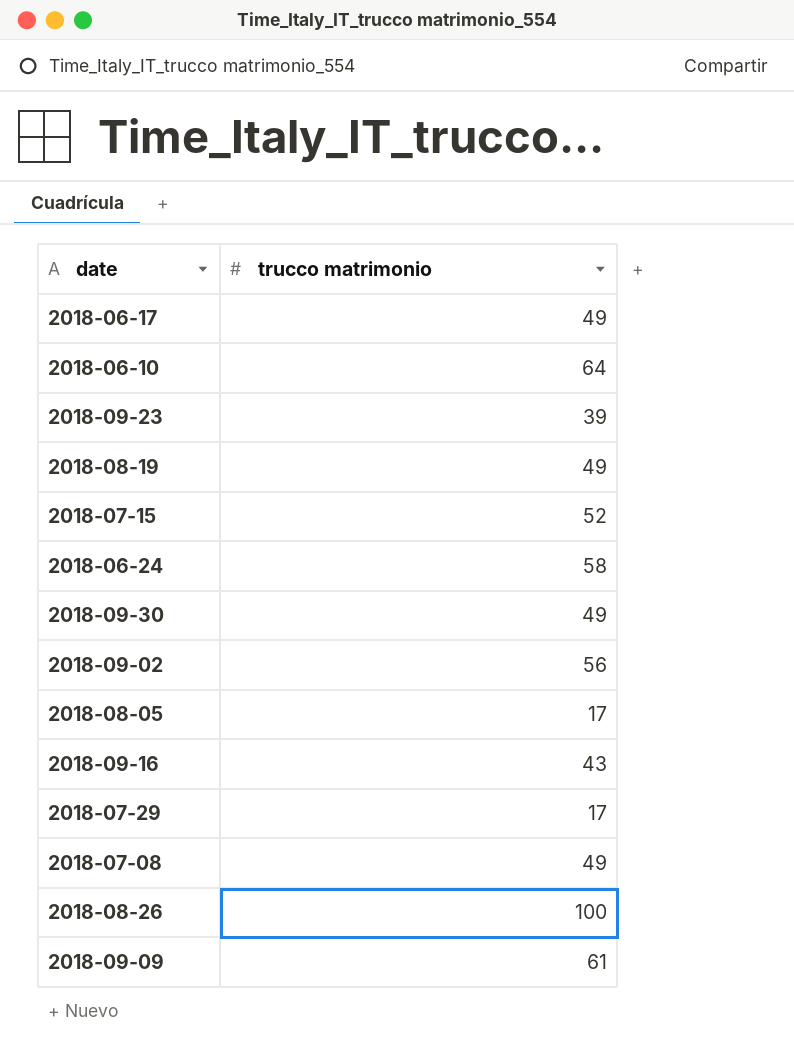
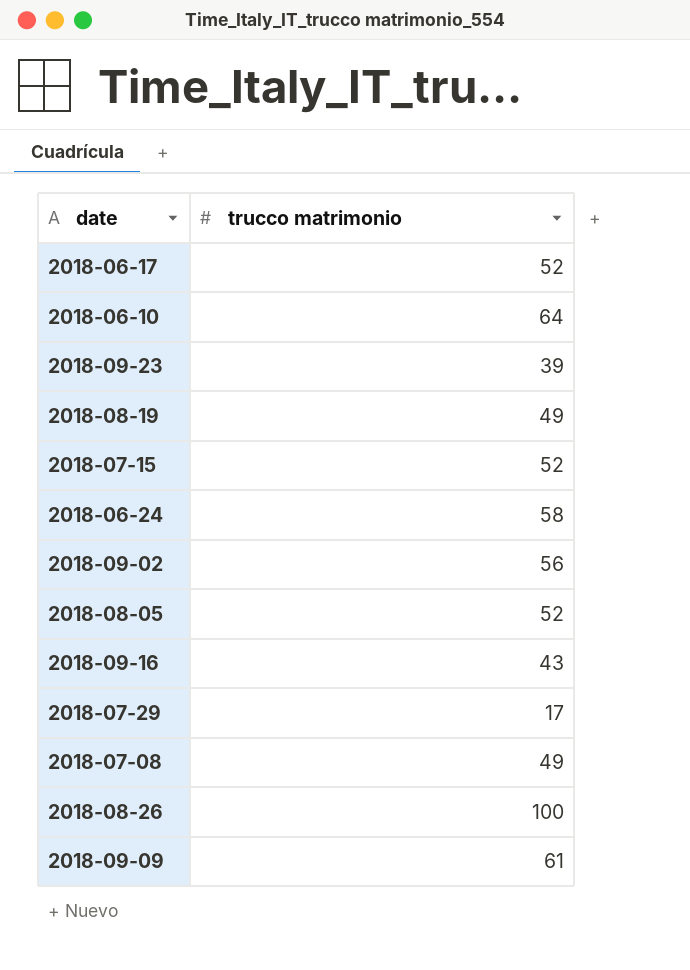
row 2018-09-30: 49 -> none
2018-06-17 | trucco matrimonio: 49 -> 52
2018-08-05 | trucco matrimonio: 17 -> 52

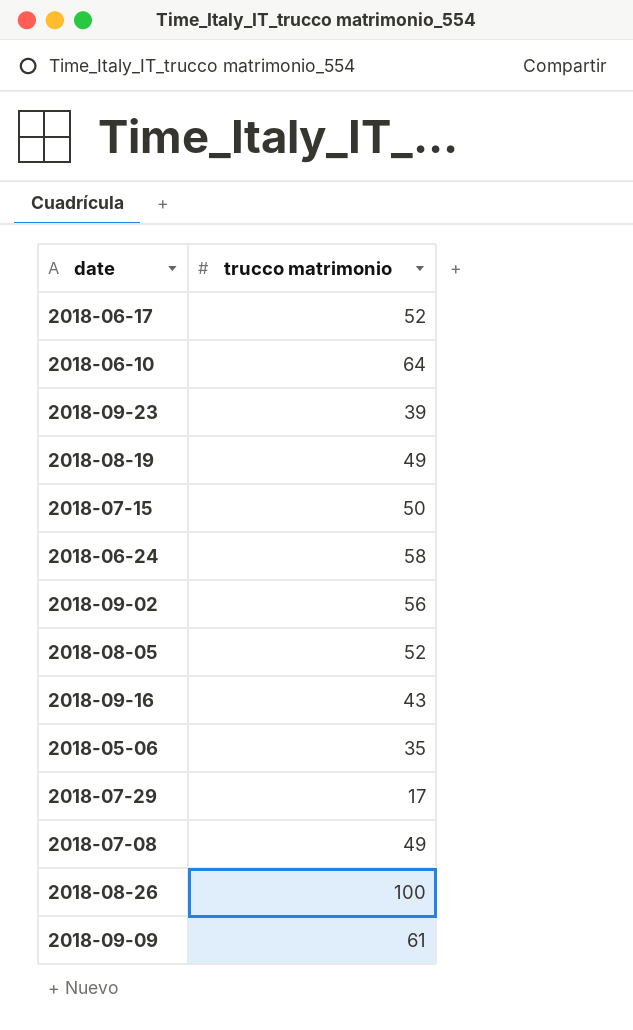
2018-07-15 | trucco matrimonio: 52 -> 50
row 2018-05-06: none -> 35

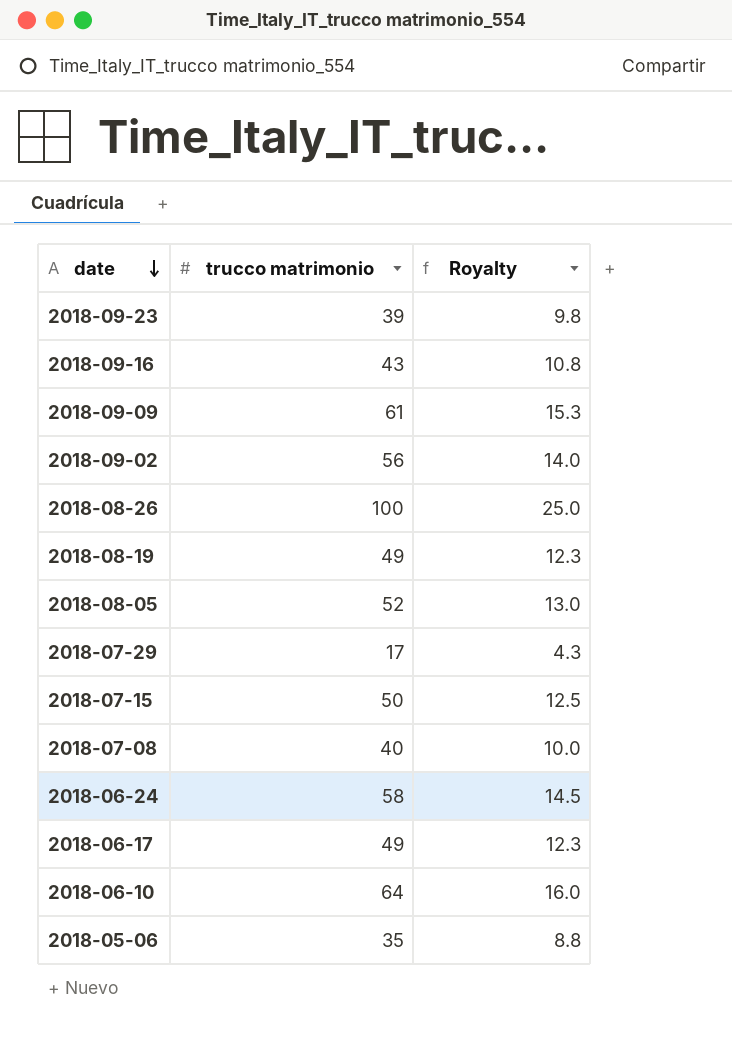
row order: none -> date descending
column Royalty | formula: none -> [trucco matrimonio] * 0.25
2018-07-08 | trucco matrimonio: 49 -> 40
2018-06-17 | trucco matrimonio: 52 -> 49

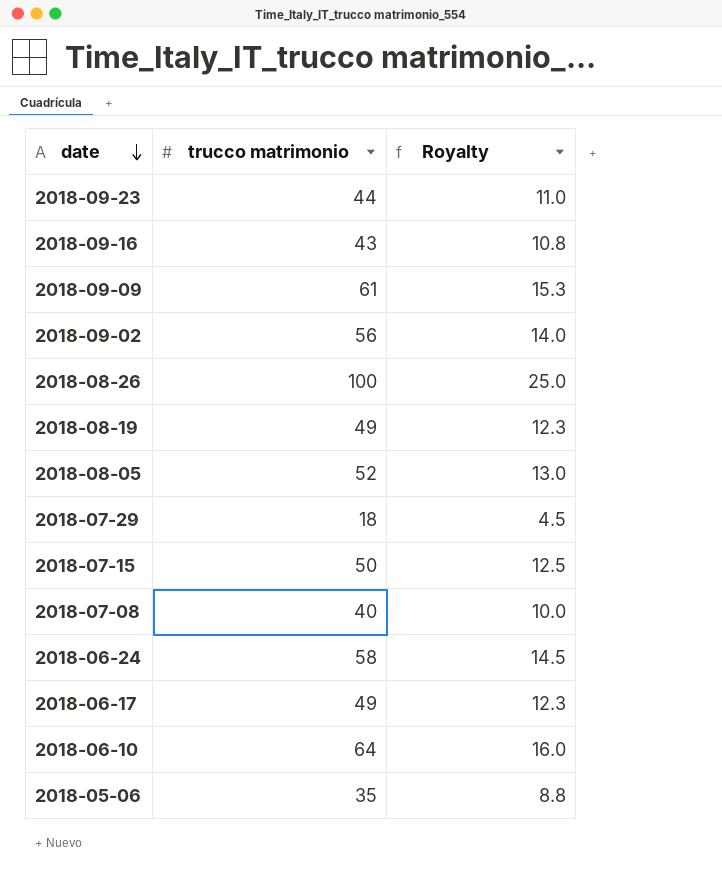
2018-09-23 | trucco matrimonio: 39 -> 44
2018-09-23 | Royalty: 9.8 -> 11.0
2018-07-29 | trucco matrimonio: 17 -> 18
2018-07-29 | Royalty: 4.3 -> 4.5

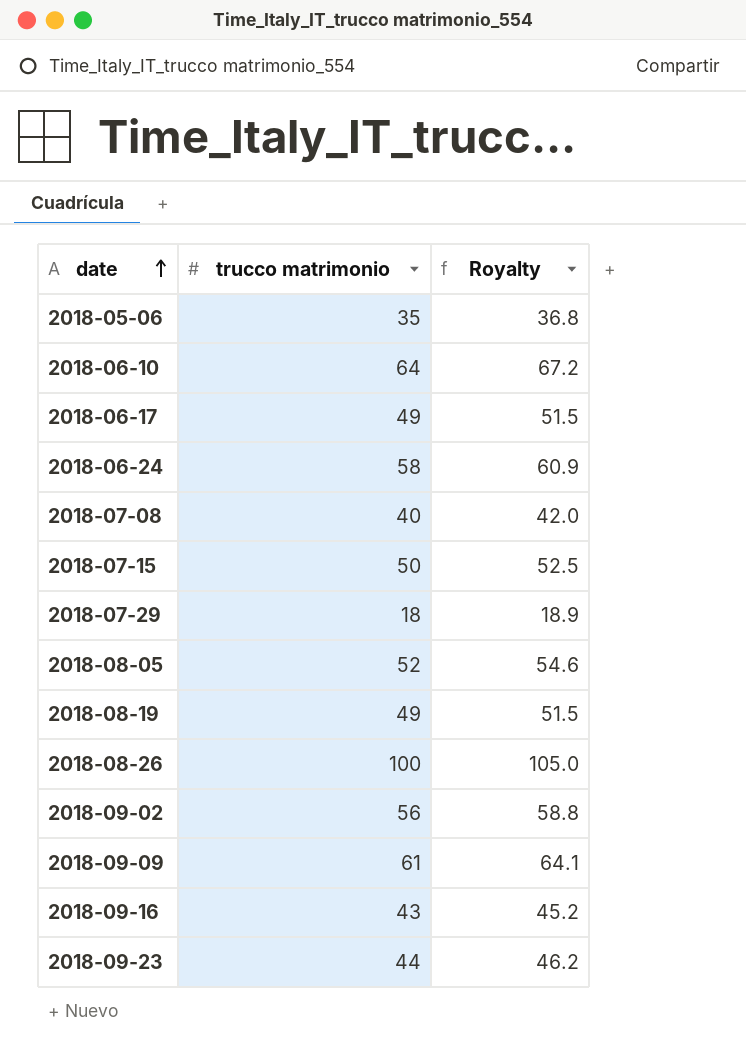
row order: date descending -> date ascending
column Royalty | formula: [trucco matrimonio] * 0.25 -> [trucco matrimonio] * 1.05

